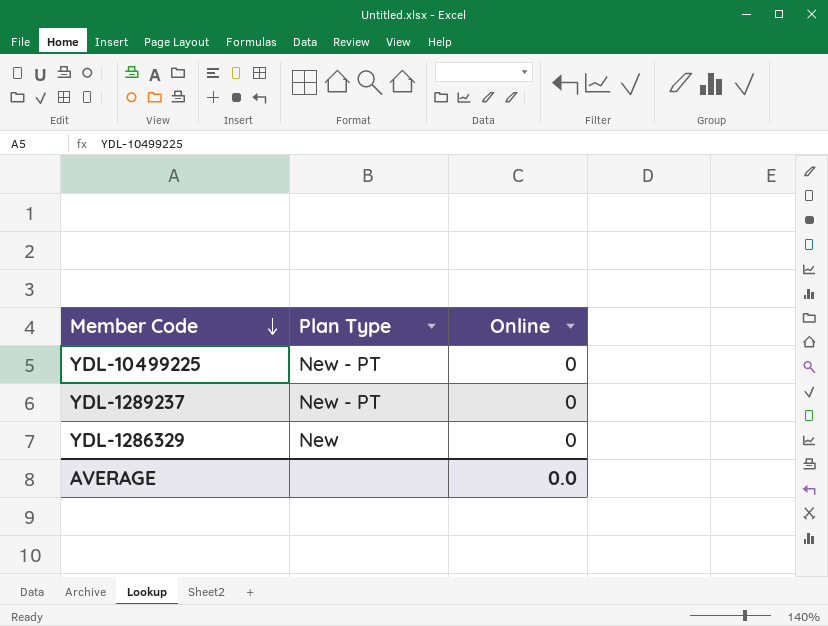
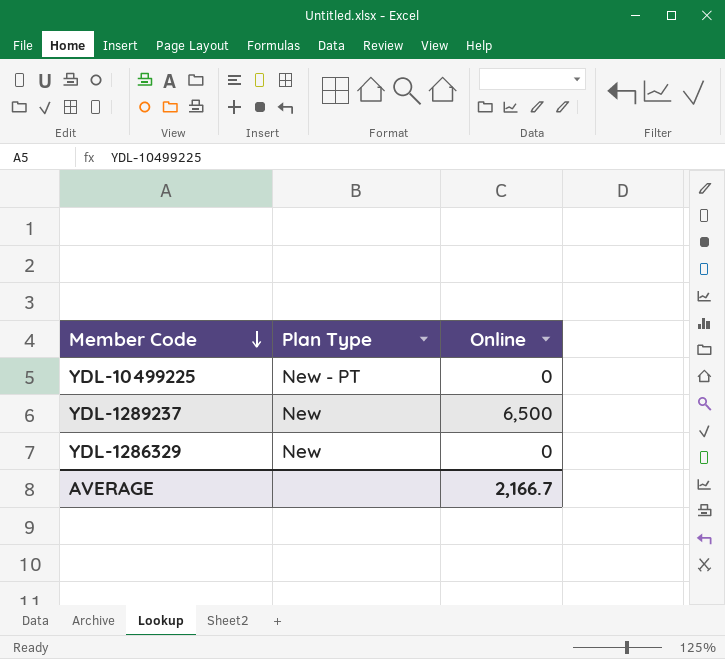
YDL-1289237 | Plan Type: New - PT -> New
YDL-1289237 | Online: 0 -> 6,500
AVERAGE | Online: 0.0 -> 2,166.7

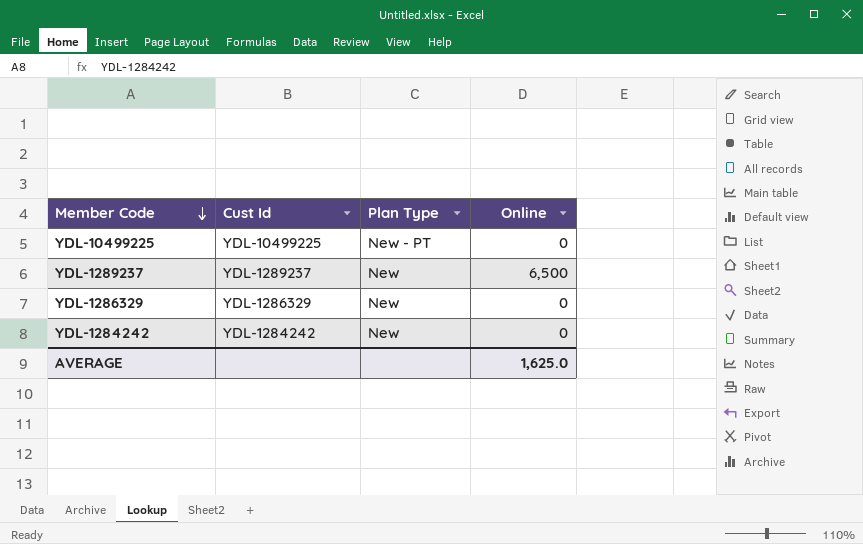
column Cust Id | position: none -> 2
row YDL-1284242: none -> YDL-1284242 | New | 0
AVERAGE | Online: 2,166.7 -> 1,625.0

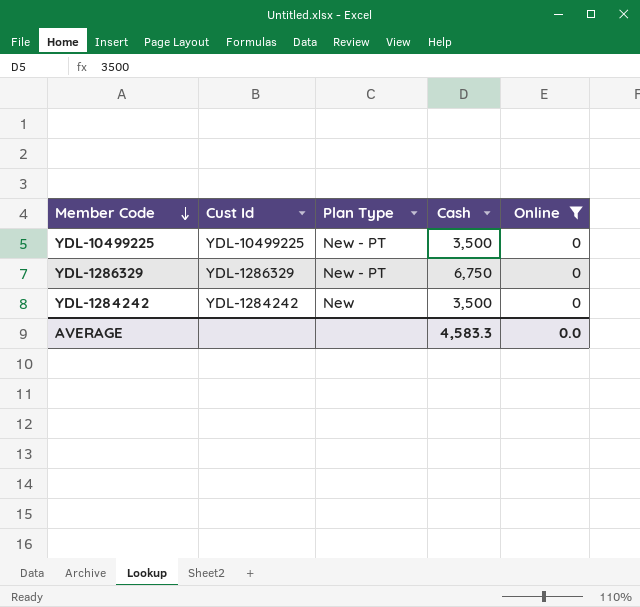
filter: none -> Online = 0
column Cash | position: none -> 4
YDL-1286329 | Plan Type: New -> New - PT
AVERAGE | Online: 1,625.0 -> 0.0

